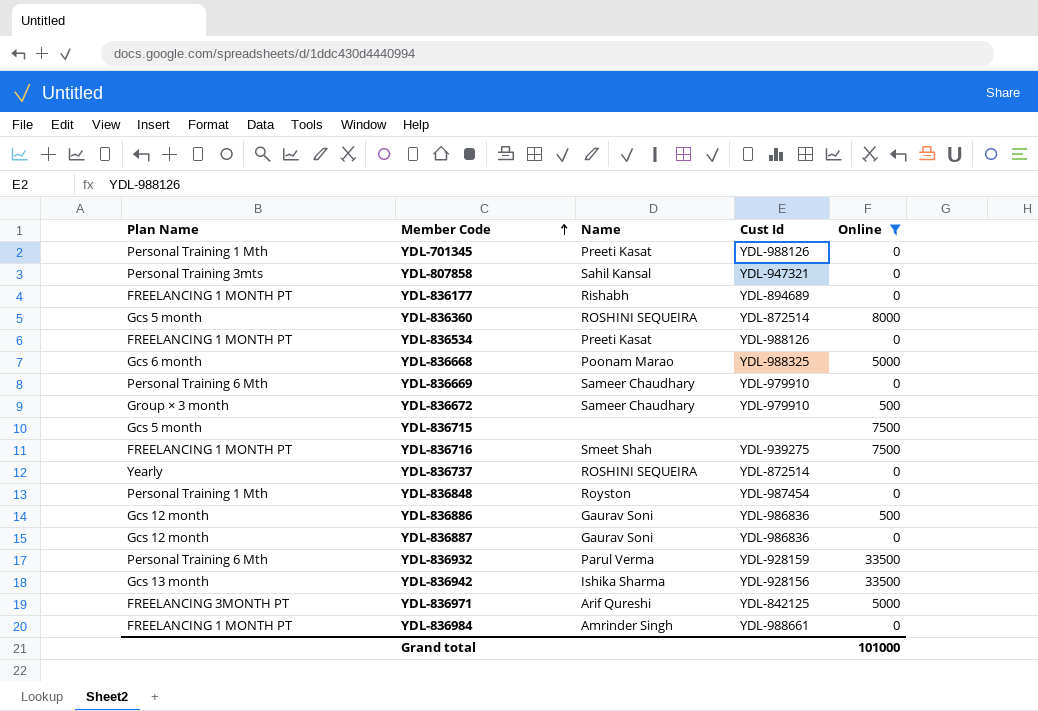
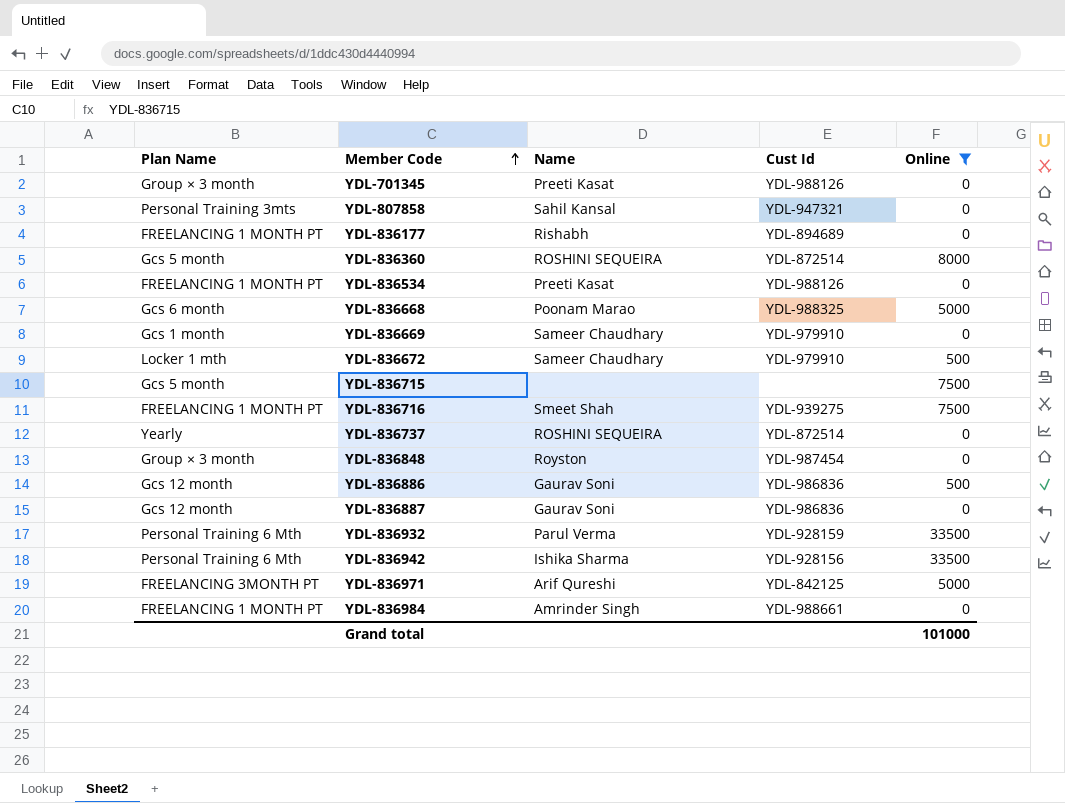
YDL-701345 | Plan Name: Personal Training 1 Mth -> Group × 3 month
YDL-836669 | Plan Name: Personal Training 6 Mth -> Gcs 1 month
YDL-836672 | Plan Name: Group × 3 month -> Locker 1 mth
YDL-836848 | Plan Name: Personal Training 1 Mth -> Group × 3 month
YDL-836942 | Plan Name: Gcs 13 month -> Personal Training 6 Mth

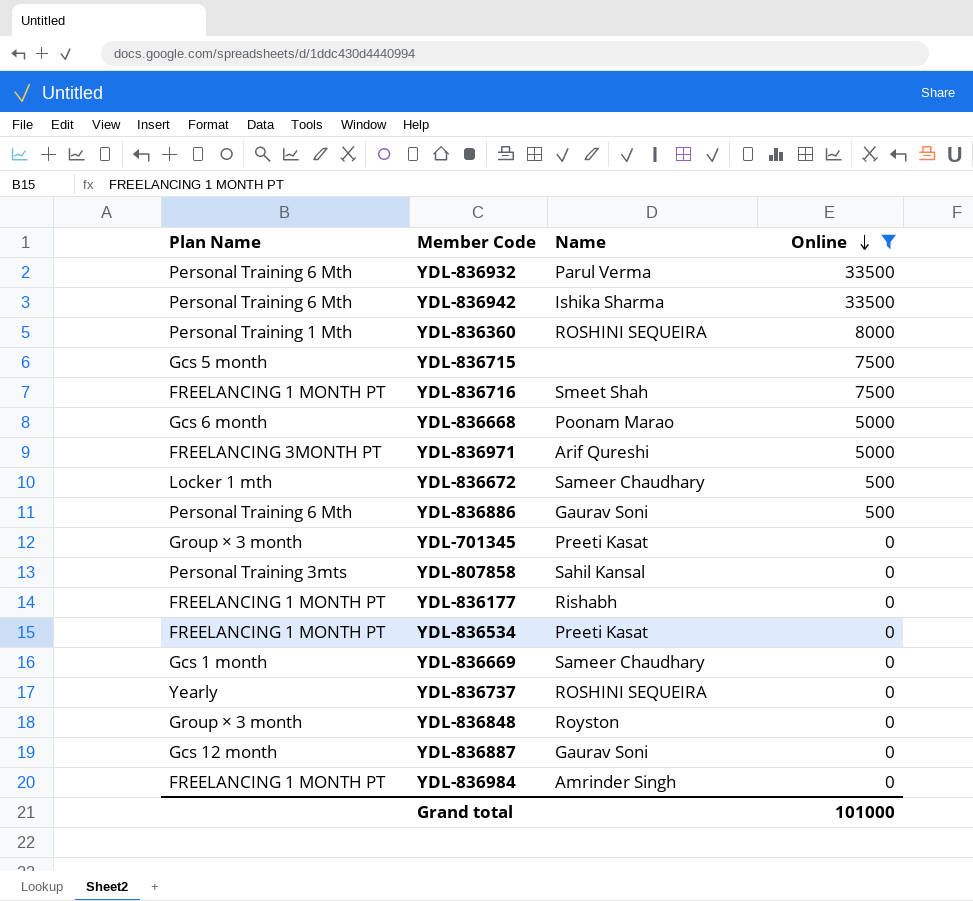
row order: Member Code ascending -> Online descending
column Cust Id | position: 4 -> none
YDL-836360 | Plan Name: Gcs 5 month -> Personal Training 1 Mth
YDL-836886 | Plan Name: Gcs 12 month -> Personal Training 6 Mth

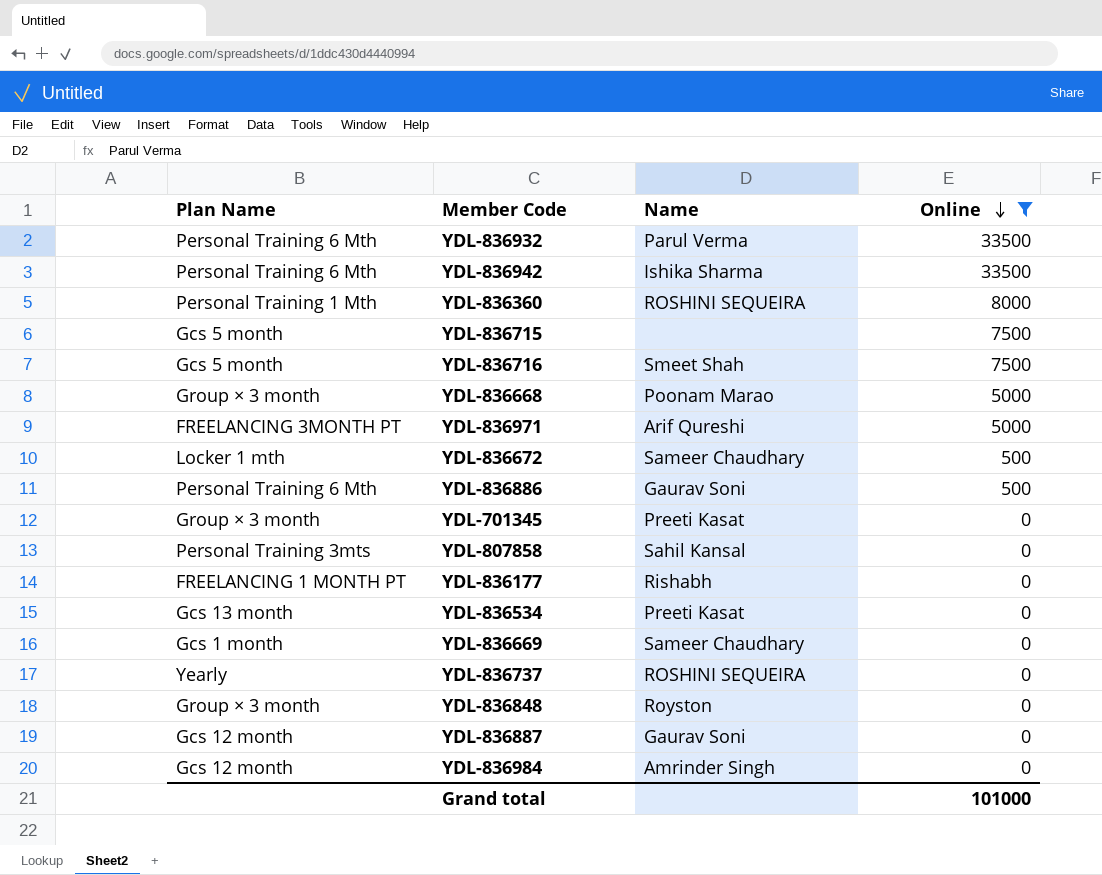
YDL-836716 | Plan Name: FREELANCING 1 MONTH PT -> Gcs 5 month
YDL-836668 | Plan Name: Gcs 6 month -> Group × 3 month
YDL-836534 | Plan Name: FREELANCING 1 MONTH PT -> Gcs 13 month
YDL-836984 | Plan Name: FREELANCING 1 MONTH PT -> Gcs 12 month

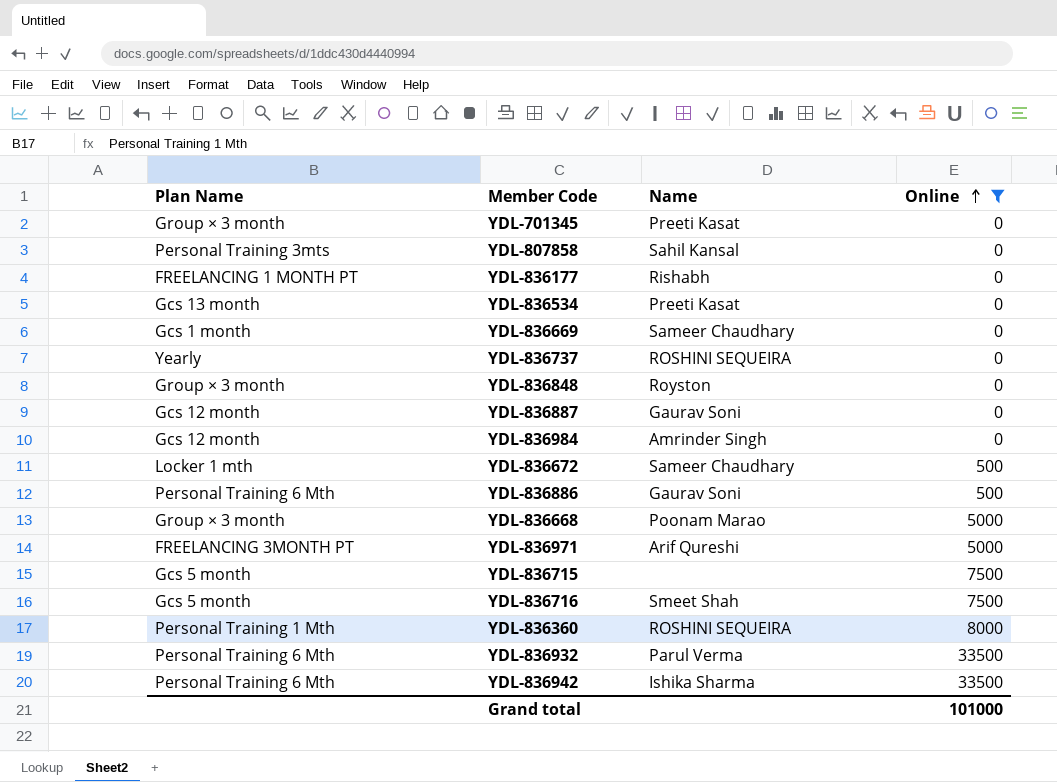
row order: Online descending -> Online ascending

